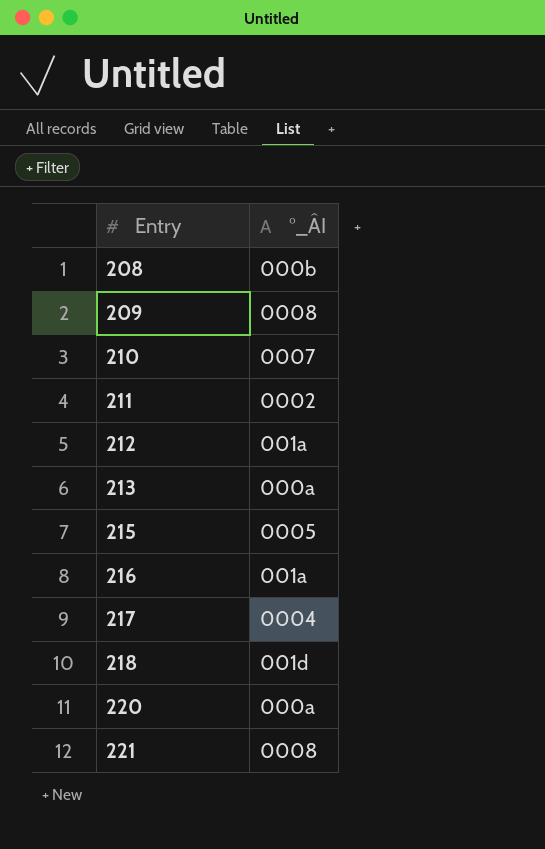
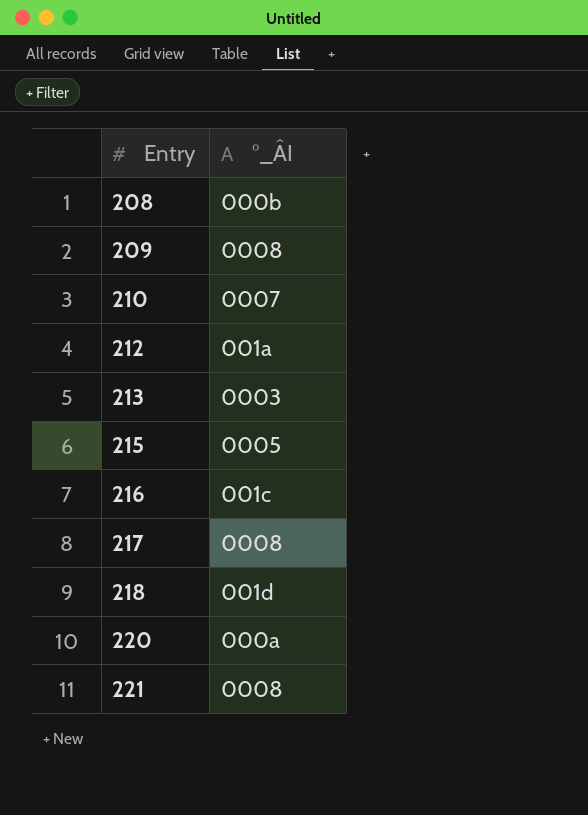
row 211: 0002 -> none
213 | °_ÂI: 000a -> 0003
216 | °_ÂI: 001a -> 001c
217 | °_ÂI: 0004 -> 0008

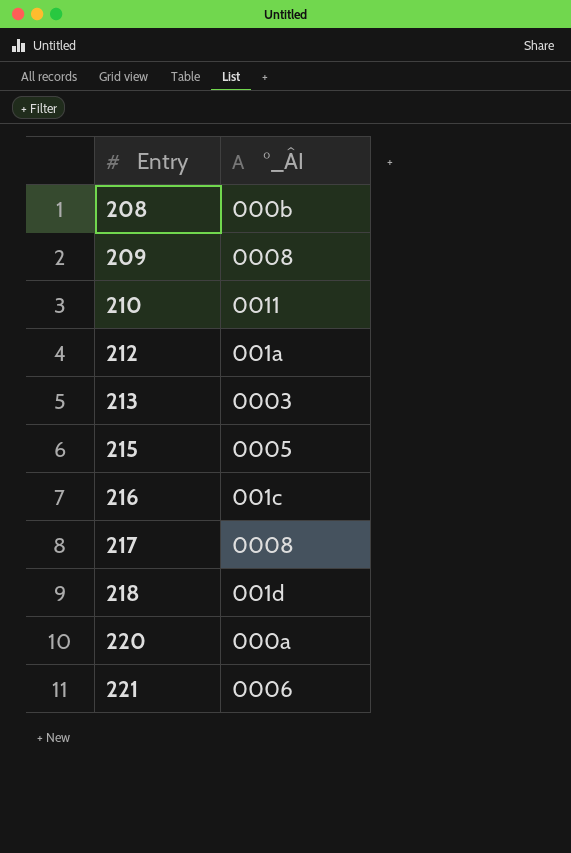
210 | °_ÂI: 0007 -> 0011
221 | °_ÂI: 0008 -> 0006

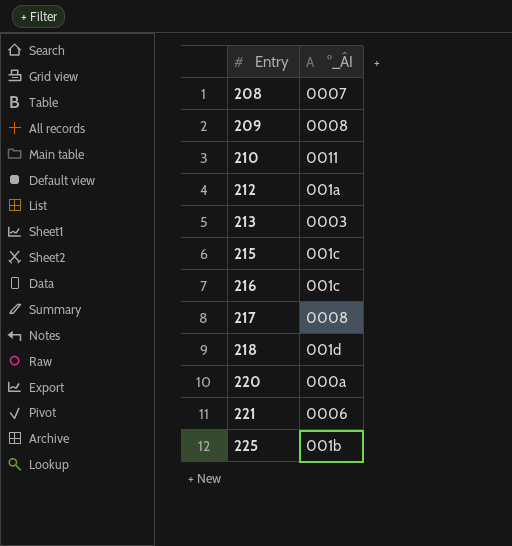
208 | °_ÂI: 000b -> 0007
215 | °_ÂI: 0005 -> 001c
row 225: none -> 001b

